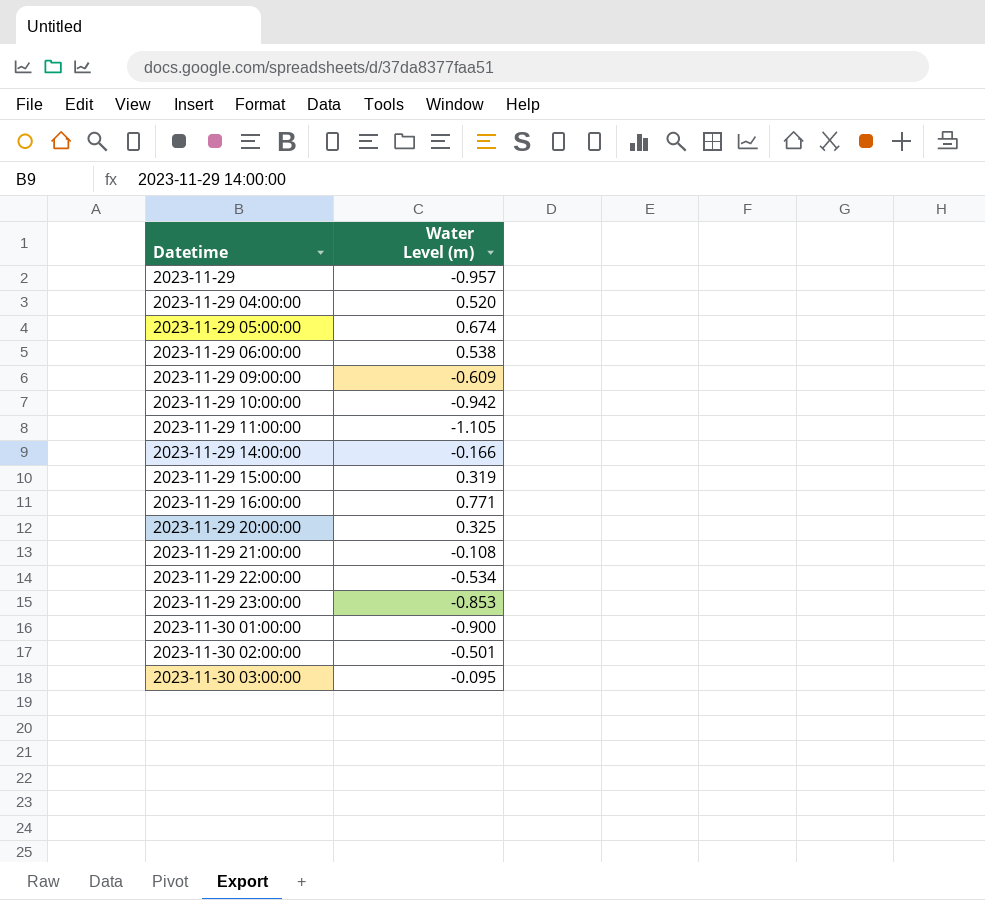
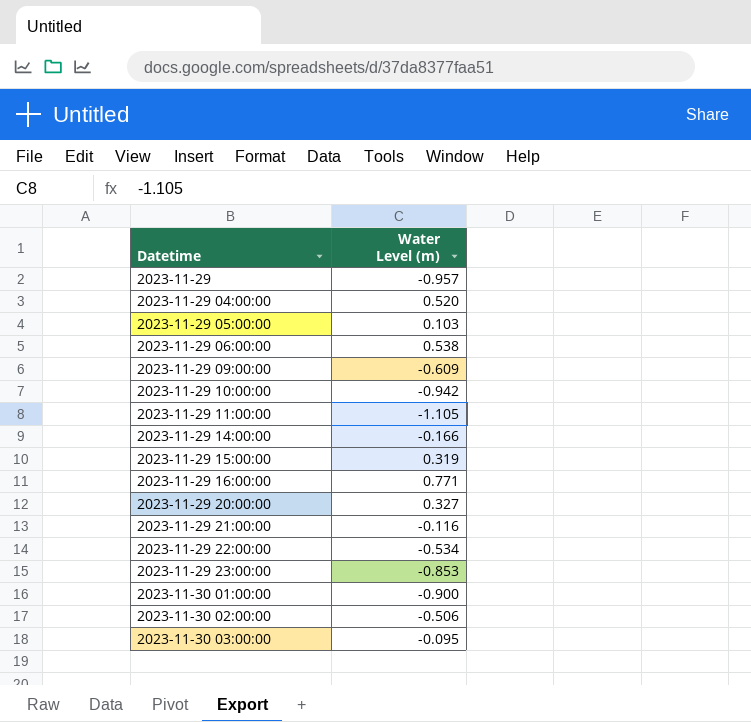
2023-11-29 05:00:00 | Water Level (m): 0.674 -> 0.103
2023-11-29 20:00:00 | Water Level (m): 0.325 -> 0.327
2023-11-29 21:00:00 | Water Level (m): -0.108 -> -0.116
2023-11-30 02:00:00 | Water Level (m): -0.501 -> -0.506

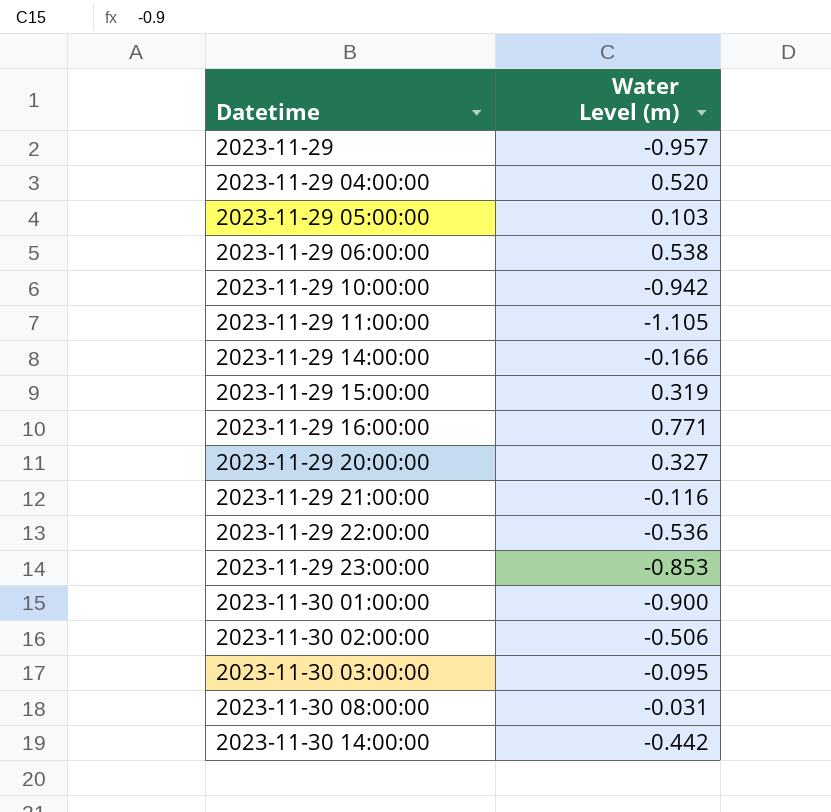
row 2023-11-29 09:00:00: -0.609 -> none
2023-11-29 22:00:00 | Water Level (m): -0.534 -> -0.536
row 2023-11-30 08:00:00: none -> -0.031
row 2023-11-30 14:00:00: none -> -0.442

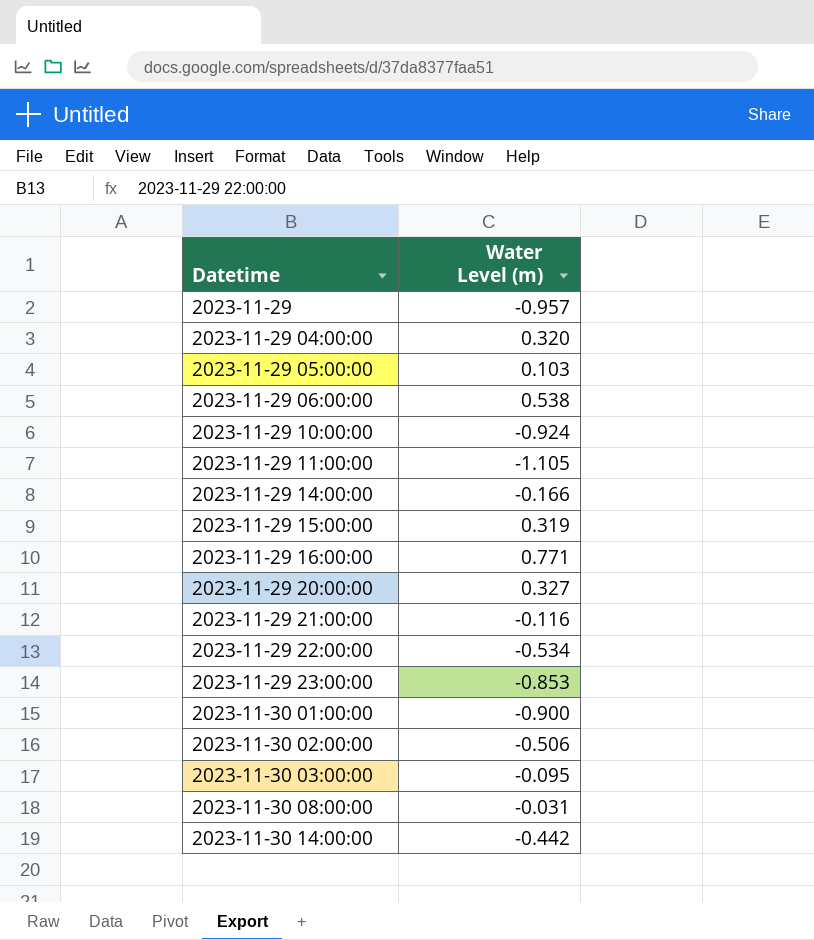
2023-11-29 04:00:00 | Water Level (m): 0.520 -> 0.320
2023-11-29 10:00:00 | Water Level (m): -0.942 -> -0.924
2023-11-29 22:00:00 | Water Level (m): -0.536 -> -0.534

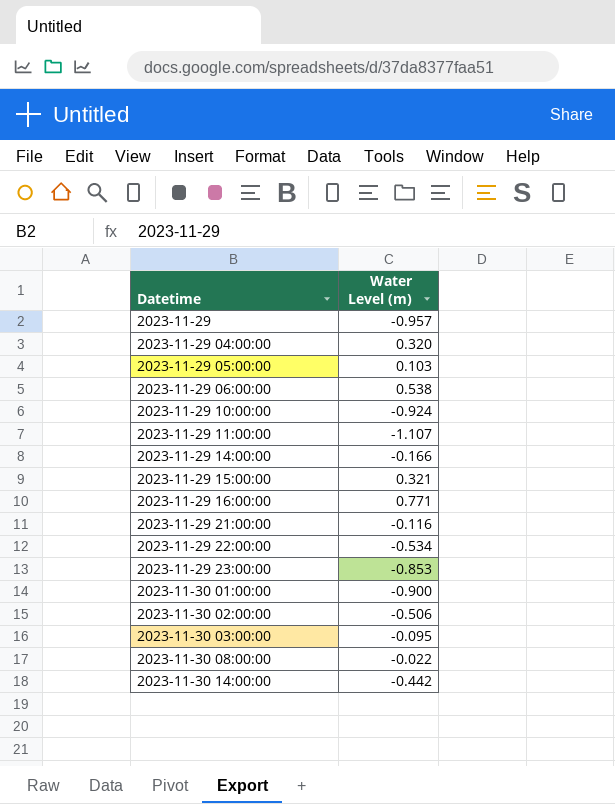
row 2023-11-29 20:00:00: 0.327 -> none
2023-11-29 11:00:00 | Water Level (m): -1.105 -> -1.107
2023-11-29 15:00:00 | Water Level (m): 0.319 -> 0.321
2023-11-30 08:00:00 | Water Level (m): -0.031 -> -0.022

